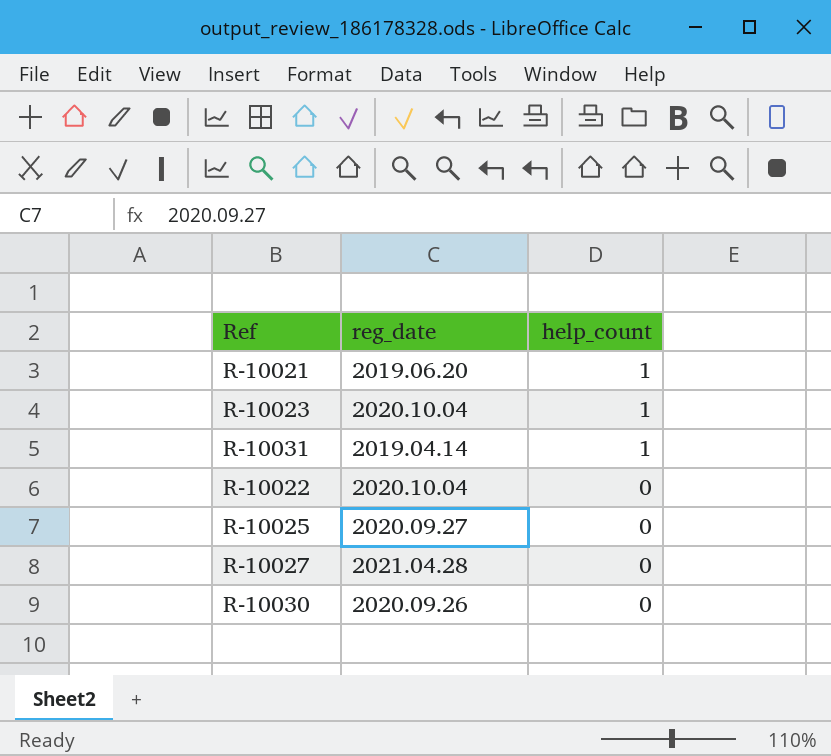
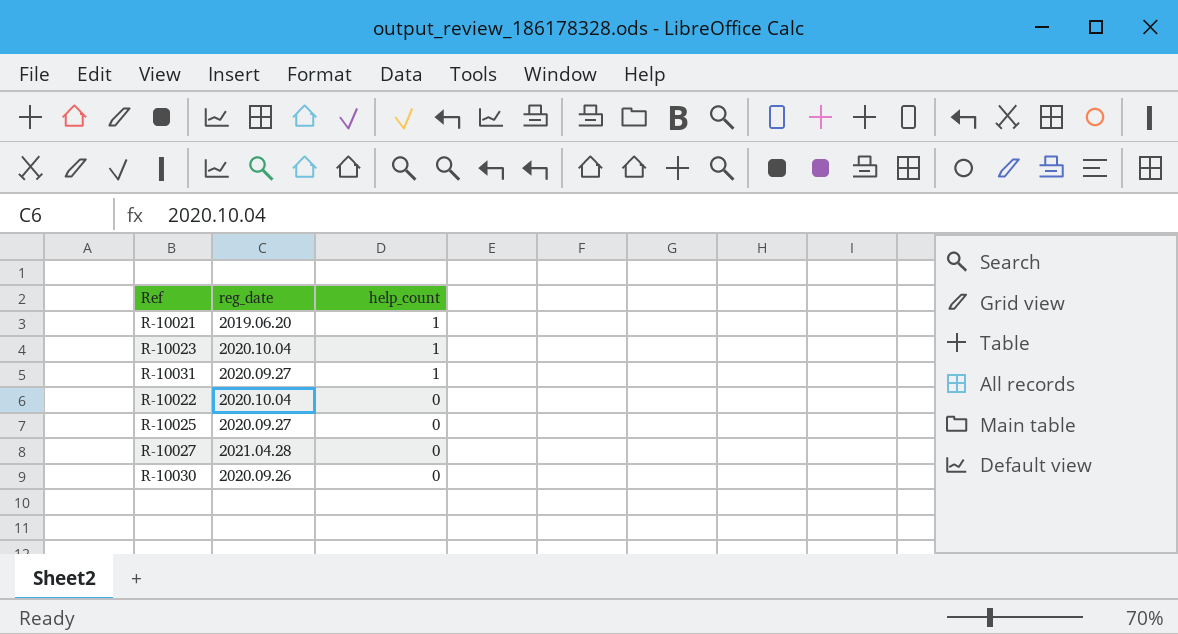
R-10031 | reg_date: 2019.04.14 -> 2020.09.27

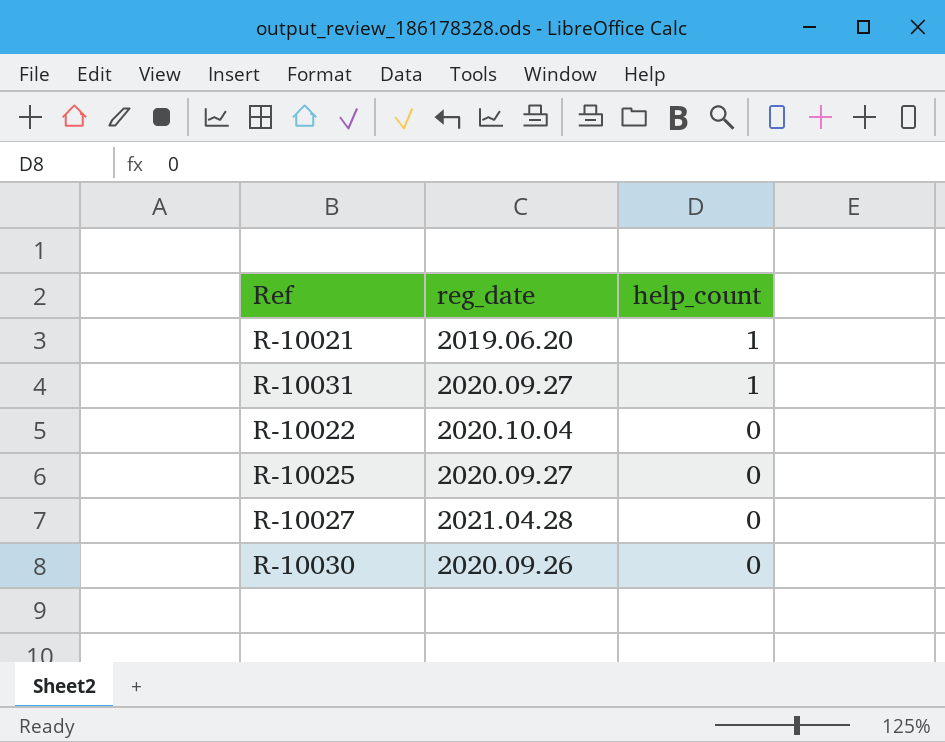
row R-10023: 2020.10.04 | 1 -> none

